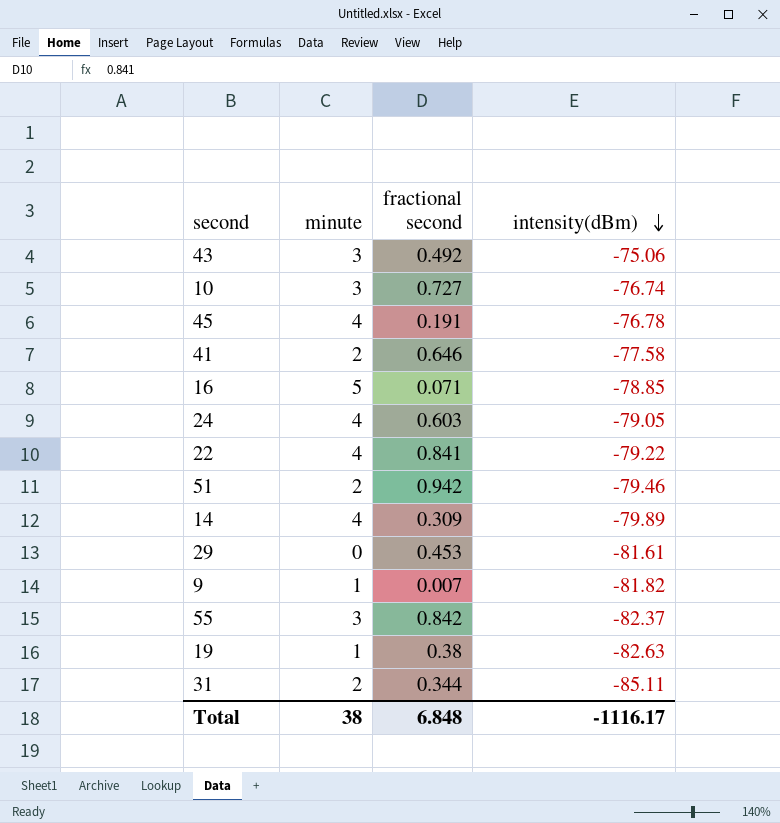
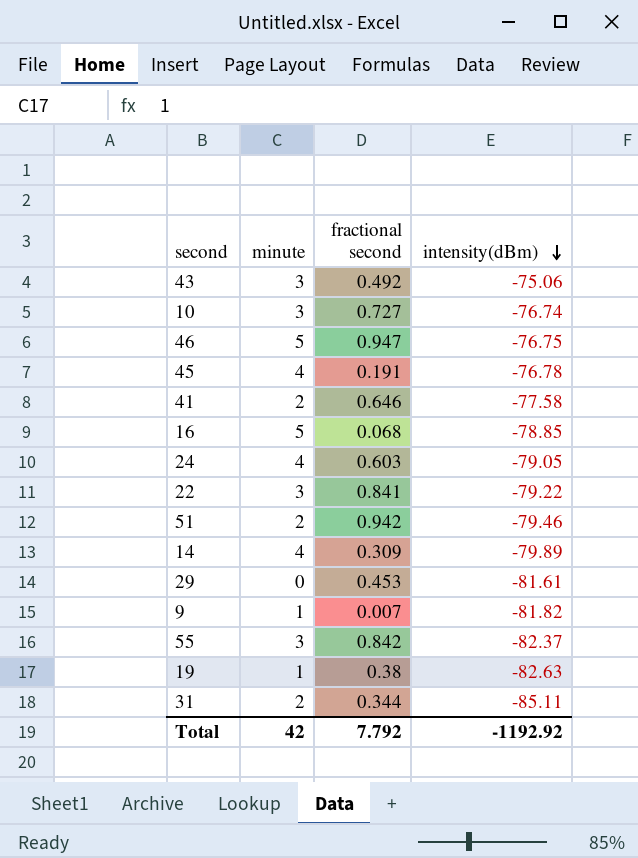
row 46: none -> 5 | 0.947 | -76.75
16 | fractional second: 0.071 -> 0.068
22 | minute: 4 -> 3
Total | minute: 38 -> 42
Total | fractional second: 6.848 -> 7.792
Total | intensity(dBm): -1116.17 -> -1192.92

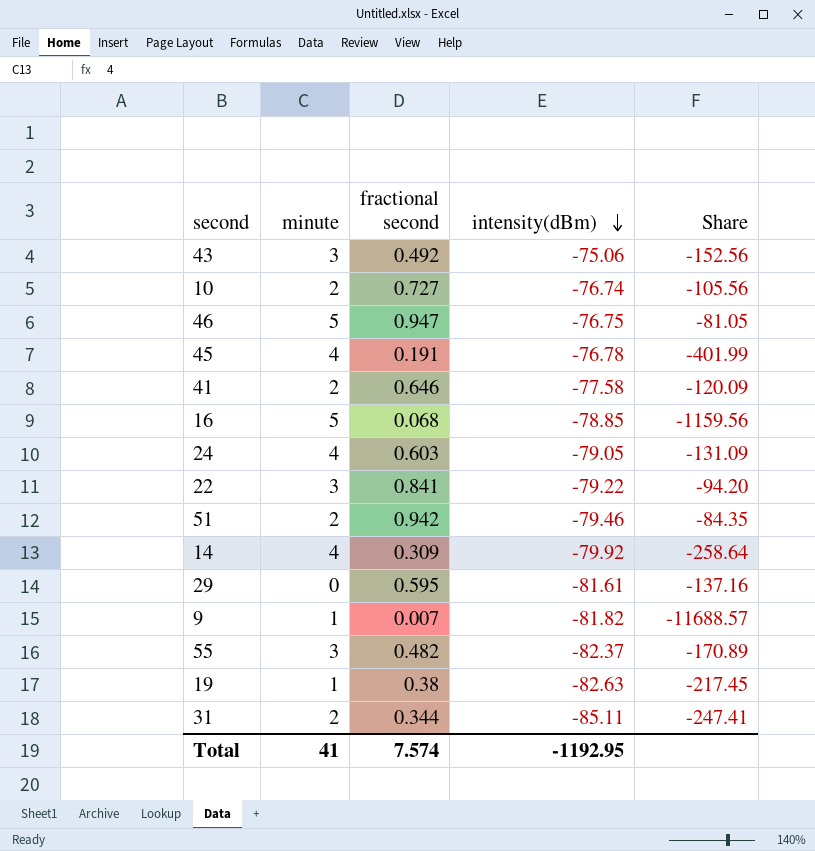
column Share | formula: none -> [intensity(dBm)] / [fractional second]
10 | minute: 3 -> 2
14 | intensity(dBm): -79.89 -> -79.92
29 | fractional second: 0.453 -> 0.595
55 | fractional second: 0.842 -> 0.482
Total | minute: 42 -> 41
Total | fractional second: 7.792 -> 7.574
Total | intensity(dBm): -1192.92 -> -1192.95

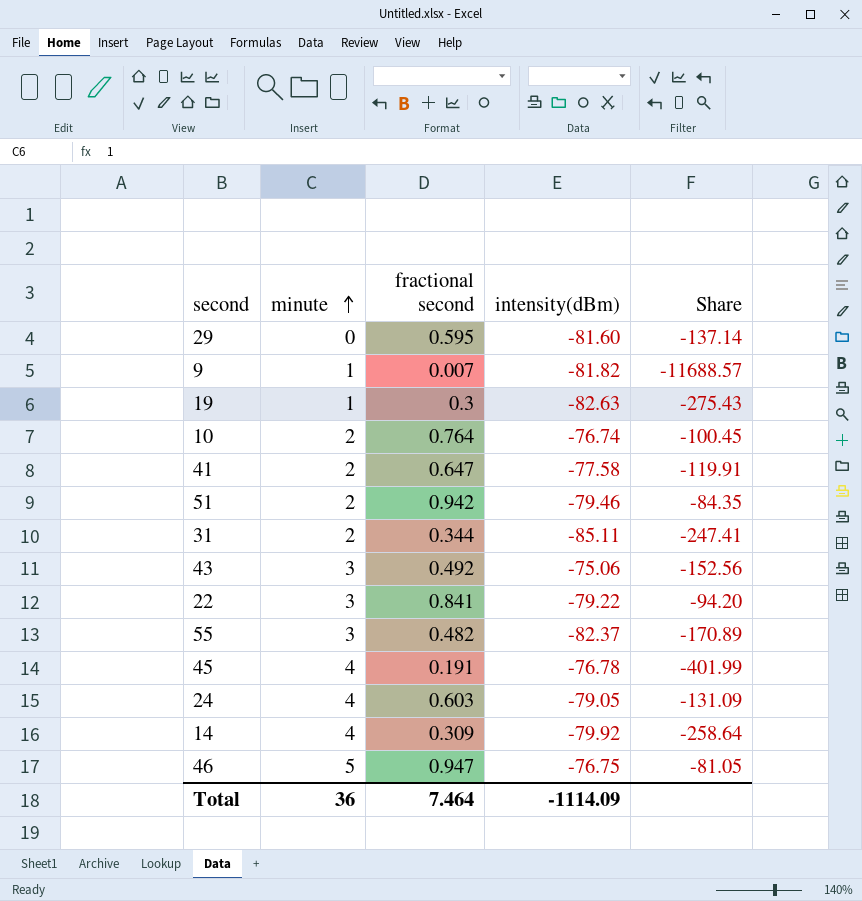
row order: intensity(dBm) descending -> minute ascending
row 16: 5 | 0.068 | -78.85 | -1159.56 -> none
29 | intensity(dBm): -81.61 -> -81.60
29 | Share: -137.16 -> -137.14
19 | fractional second: 0.38 -> 0.3
19 | Share: -217.45 -> -275.43
10 | fractional second: 0.727 -> 0.764
10 | Share: -105.56 -> -100.45
41 | fractional second: 0.646 -> 0.647
41 | Share: -120.09 -> -119.91
Total | minute: 41 -> 36
Total | fractional second: 7.574 -> 7.464
Total | intensity(dBm): -1192.95 -> -1114.09

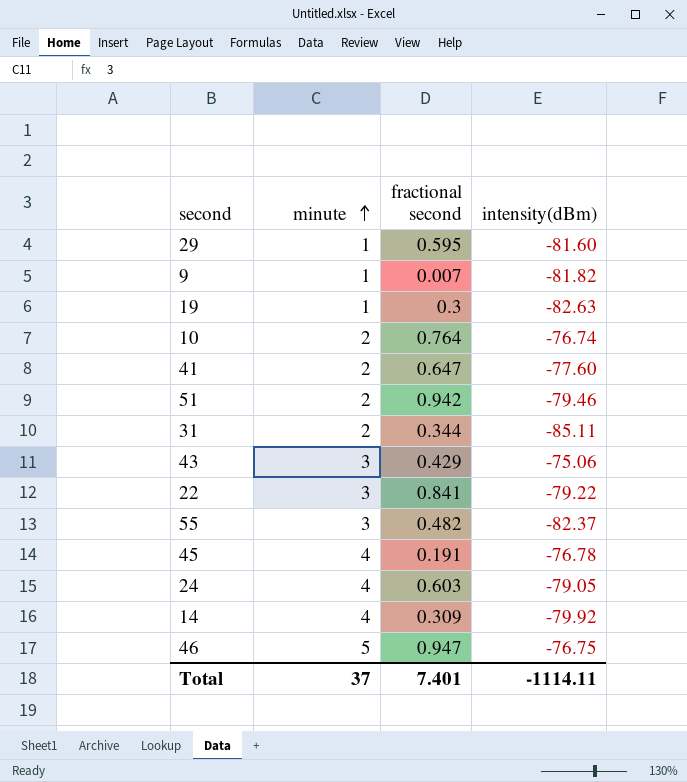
column Share | formula: [intensity(dBm)] / [fractional second] -> none
29 | minute: 0 -> 1
41 | intensity(dBm): -77.58 -> -77.60
43 | fractional second: 0.492 -> 0.429
Total | minute: 36 -> 37
Total | fractional second: 7.464 -> 7.401
Total | intensity(dBm): -1114.09 -> -1114.11

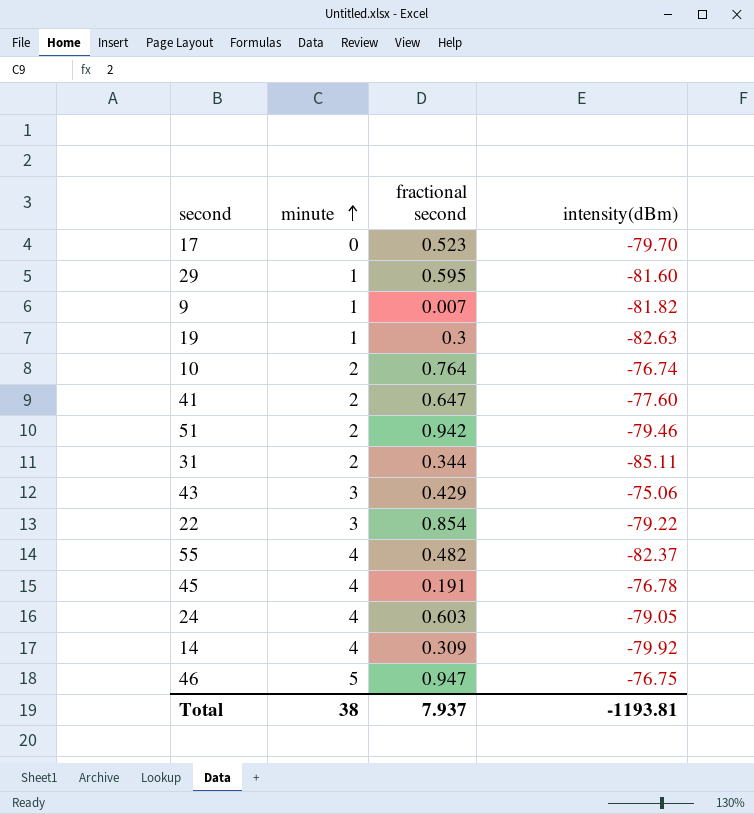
row 17: none -> 0 | 0.523 | -79.70
22 | fractional second: 0.841 -> 0.854
55 | minute: 3 -> 4
Total | minute: 37 -> 38
Total | fractional second: 7.401 -> 7.937
Total | intensity(dBm): -1114.11 -> -1193.81

